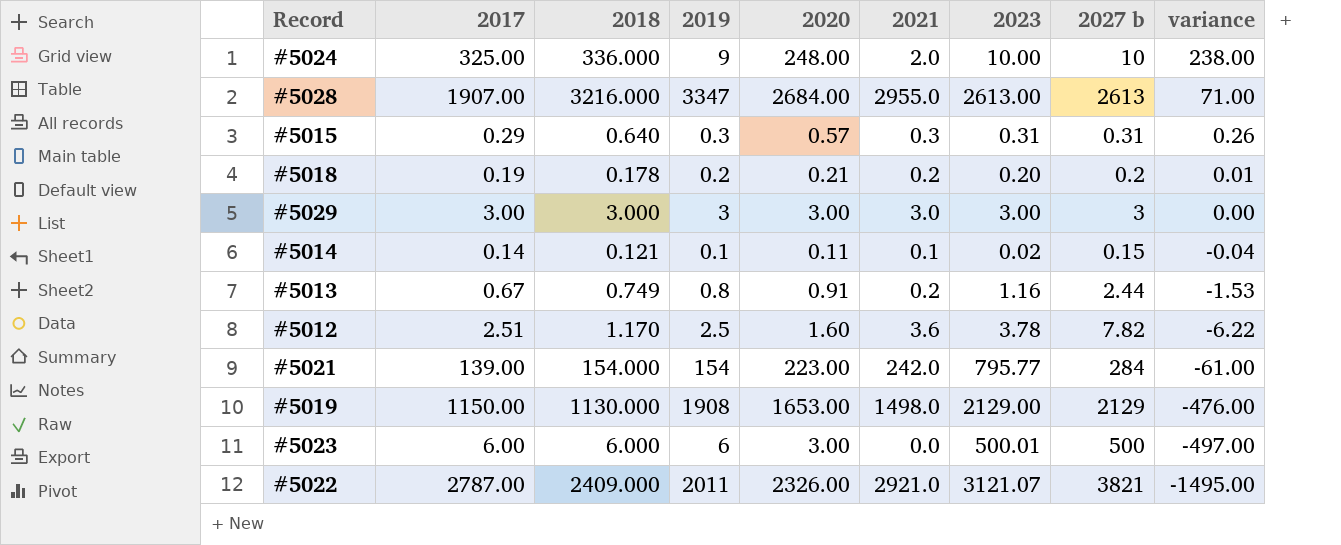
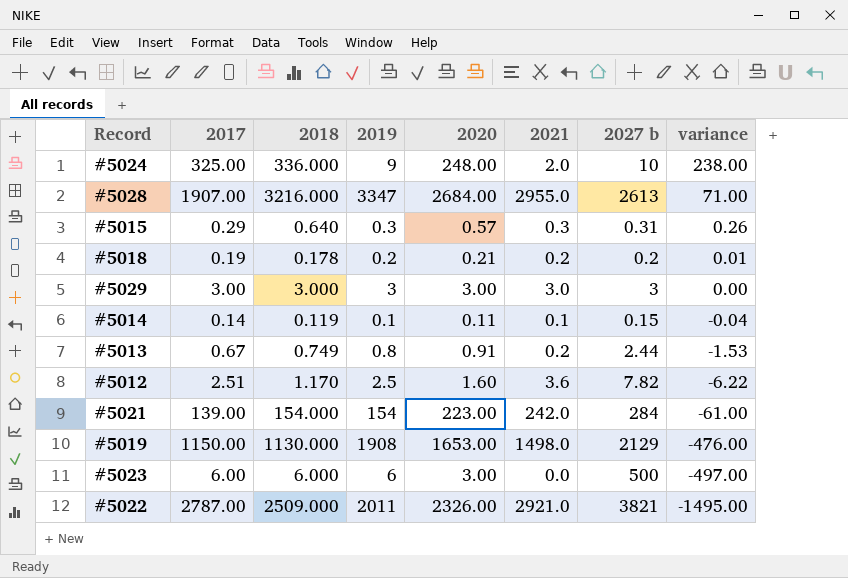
column 2023 | position: 7 -> none
#5014 | 2018: 0.121 -> 0.119
#5022 | 2018: 2409.000 -> 2509.000

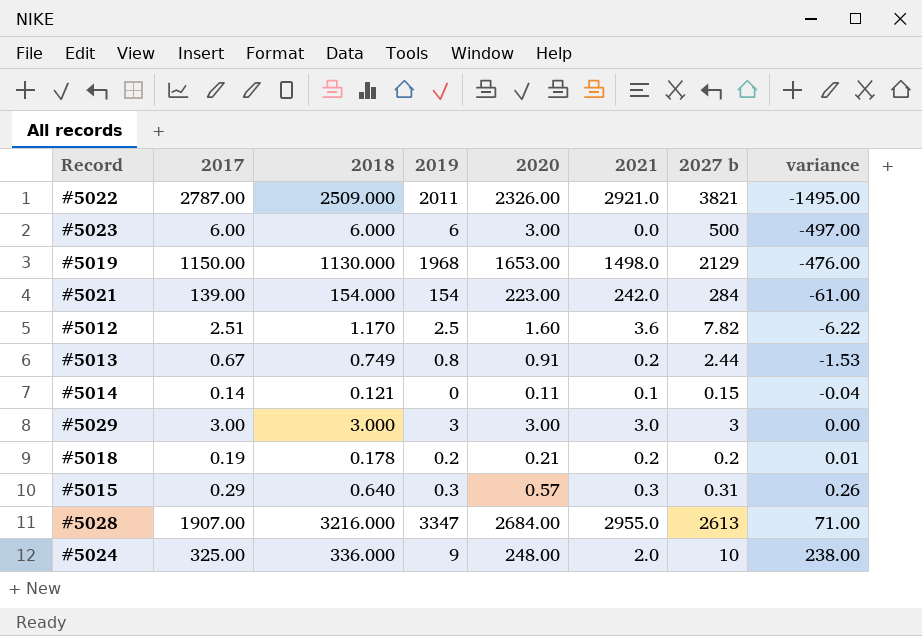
row order: variance descending -> variance ascending
#5019 | 2019: 1908 -> 1968
#5014 | 2018: 0.119 -> 0.121
#5014 | 2019: 0.1 -> 0

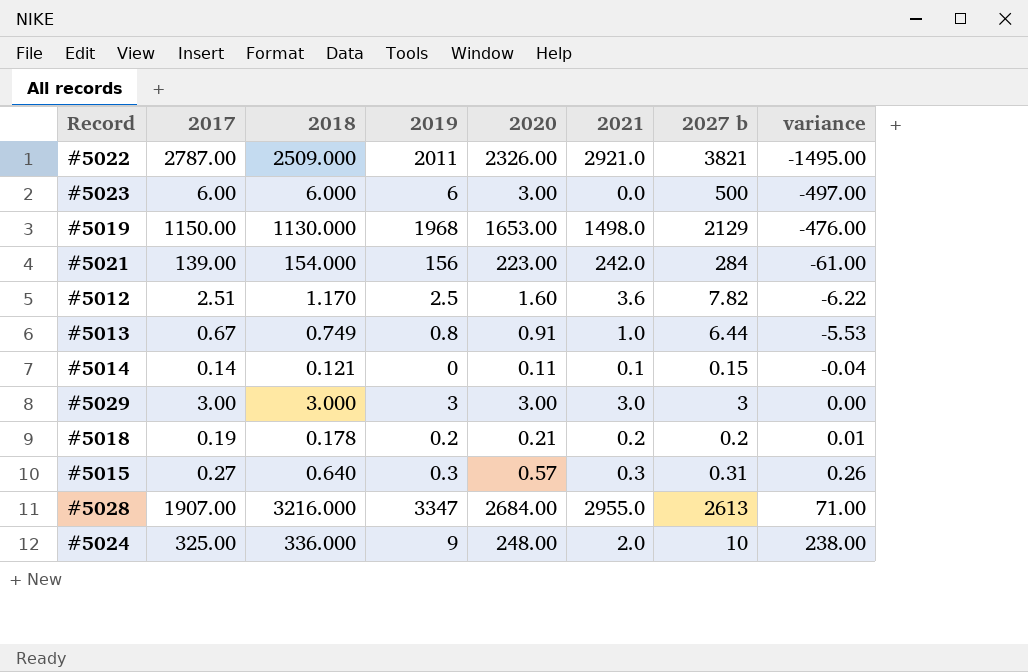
#5021 | 2019: 154 -> 156
#5013 | 2021: 0.2 -> 1.0
#5013 | 2027 b: 2.44 -> 6.44
#5013 | variance: -1.53 -> -5.53
#5015 | 2017: 0.29 -> 0.27

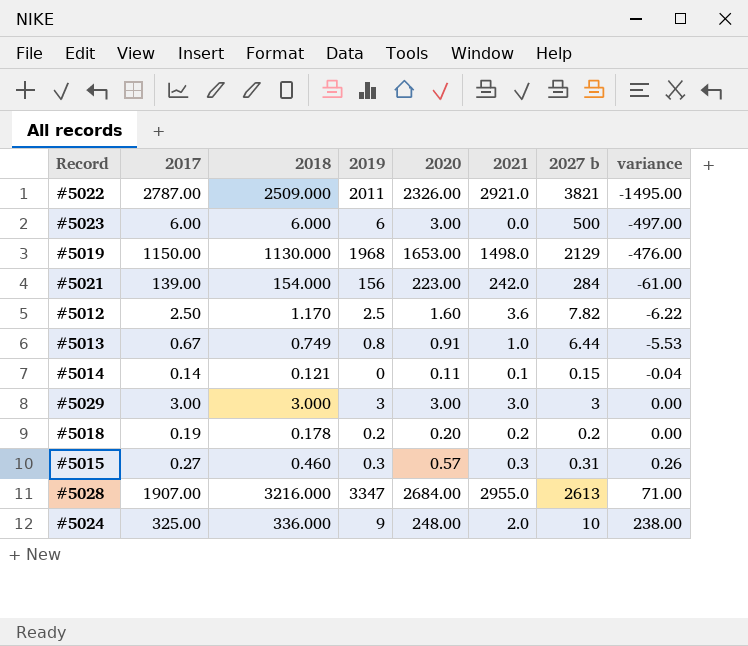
#5012 | 2017: 2.51 -> 2.50
#5018 | 2020: 0.21 -> 0.20
#5018 | variance: 0.01 -> 0.00
#5015 | 2018: 0.640 -> 0.460

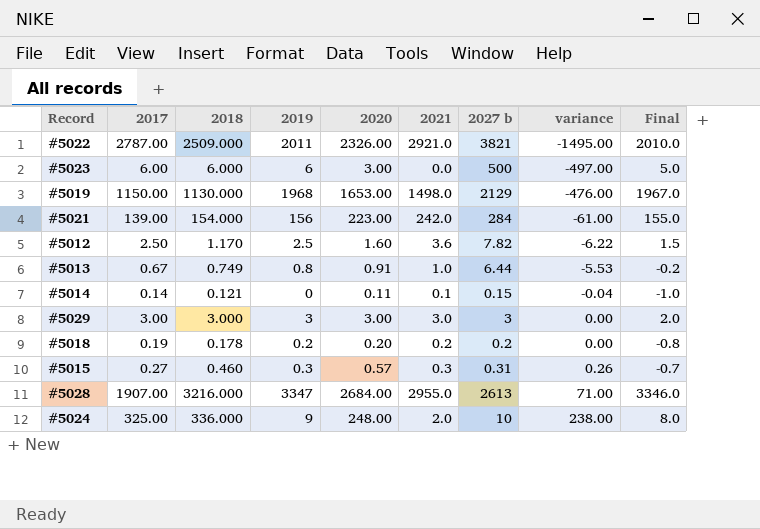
column Final | formula: none -> [2019] - 1

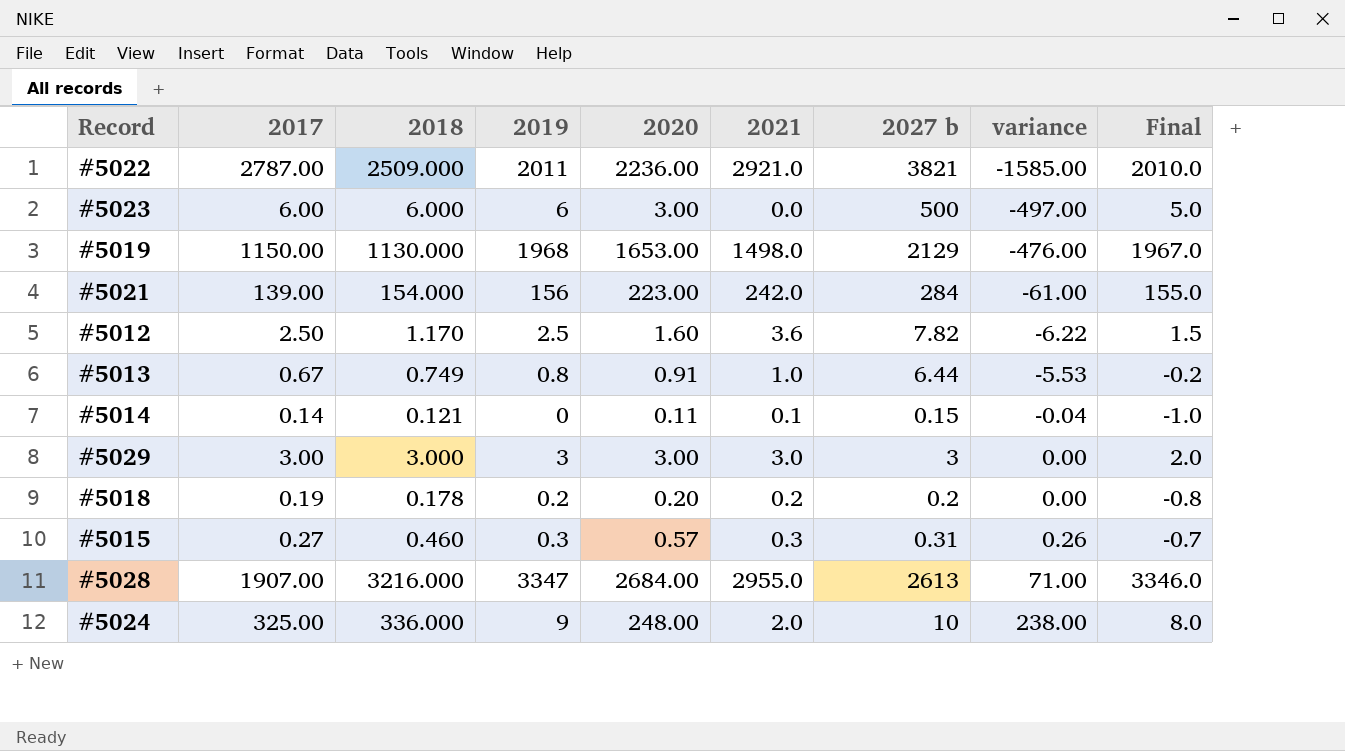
#5022 | 2020: 2326.00 -> 2236.00
#5022 | variance: -1495.00 -> -1585.00

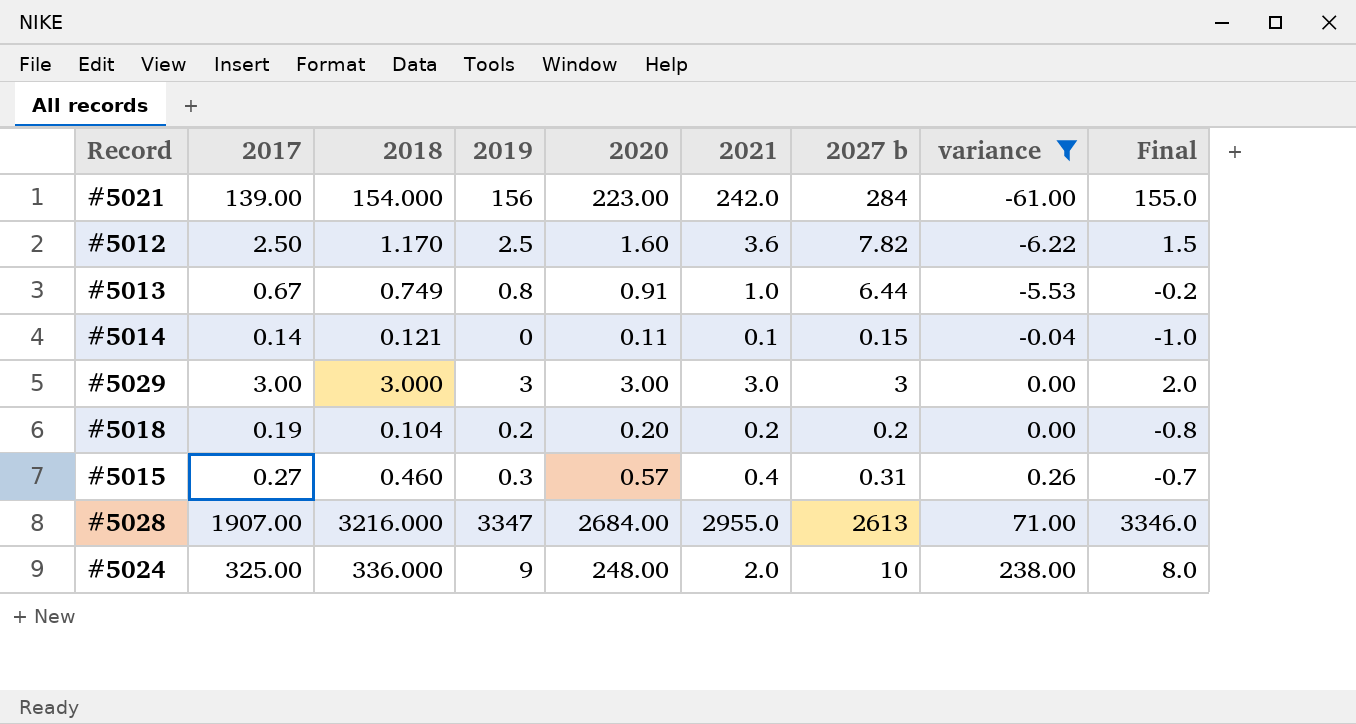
filter: none -> variance >= -61.00
#5018 | 2018: 0.178 -> 0.104
#5015 | 2021: 0.3 -> 0.4

